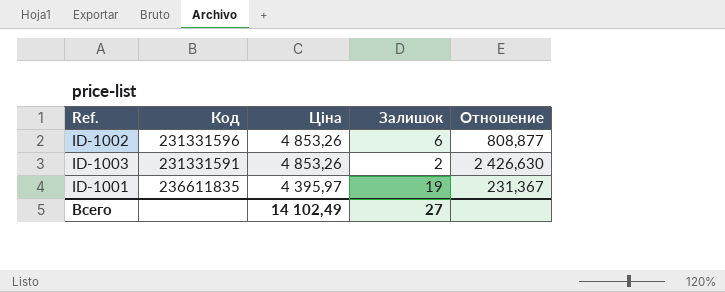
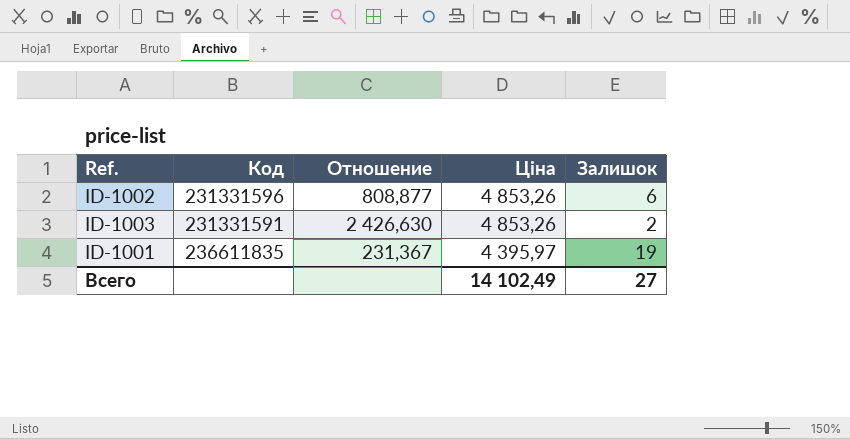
column Отношение | position: 5 -> 3

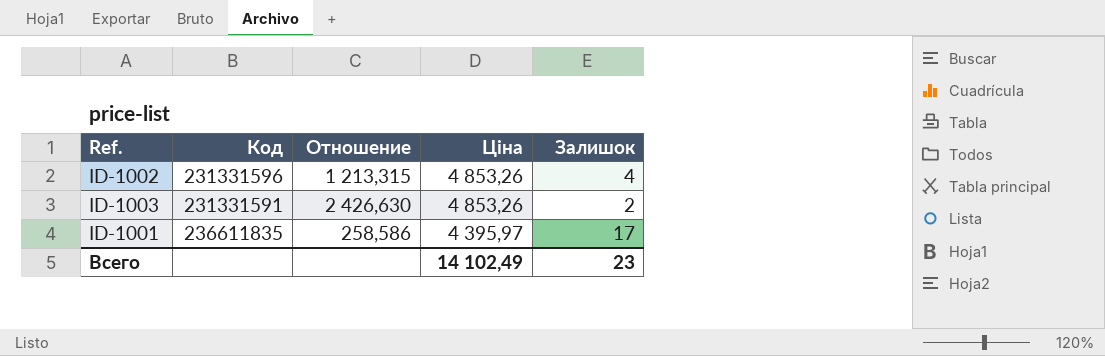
ID-1002 | Отношение: 808,877 -> 1 213,315
ID-1002 | Залишок: 6 -> 4
ID-1001 | Отношение: 231,367 -> 258,586
ID-1001 | Залишок: 19 -> 17
Всего | Залишок: 27 -> 23

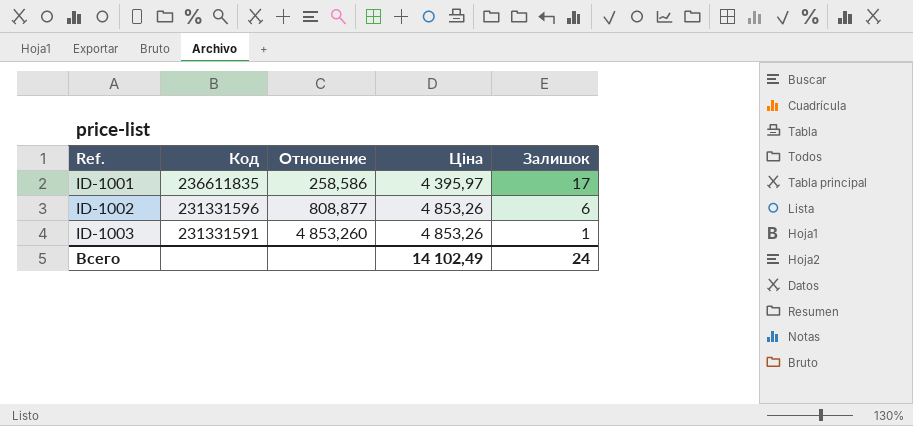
row order: Ціна descending -> Ref. ascending
ID-1002 | Отношение: 1 213,315 -> 808,877
ID-1002 | Залишок: 4 -> 6
ID-1003 | Отношение: 2 426,630 -> 4 853,260
ID-1003 | Залишок: 2 -> 1
Всего | Залишок: 23 -> 24

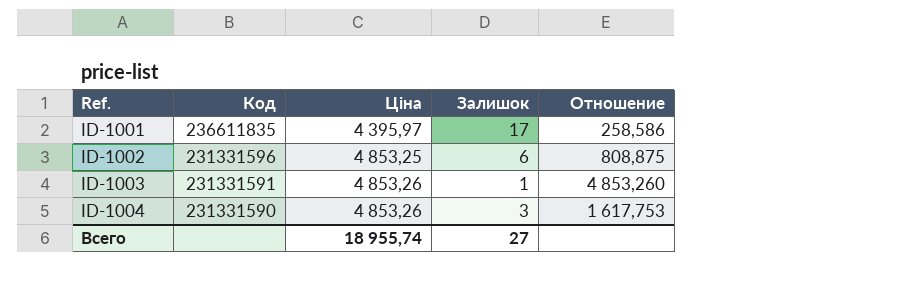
column Отношение | position: 3 -> 5
ID-1002 | Ціна: 4 853,26 -> 4 853,25
ID-1002 | Отношение: 808,877 -> 808,875
row ID-1004: none -> 231331590 | 4 853,26 | 3 | 1 617,753
Всего | Ціна: 14 102,49 -> 18 955,74
Всего | Залишок: 24 -> 27

